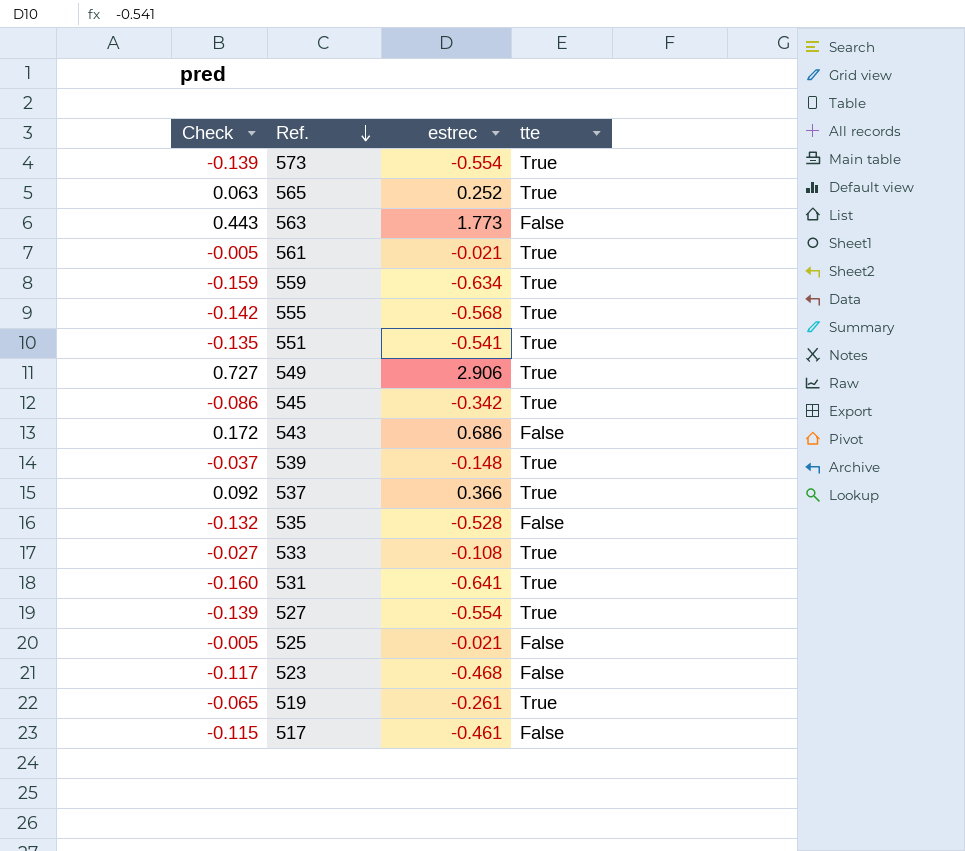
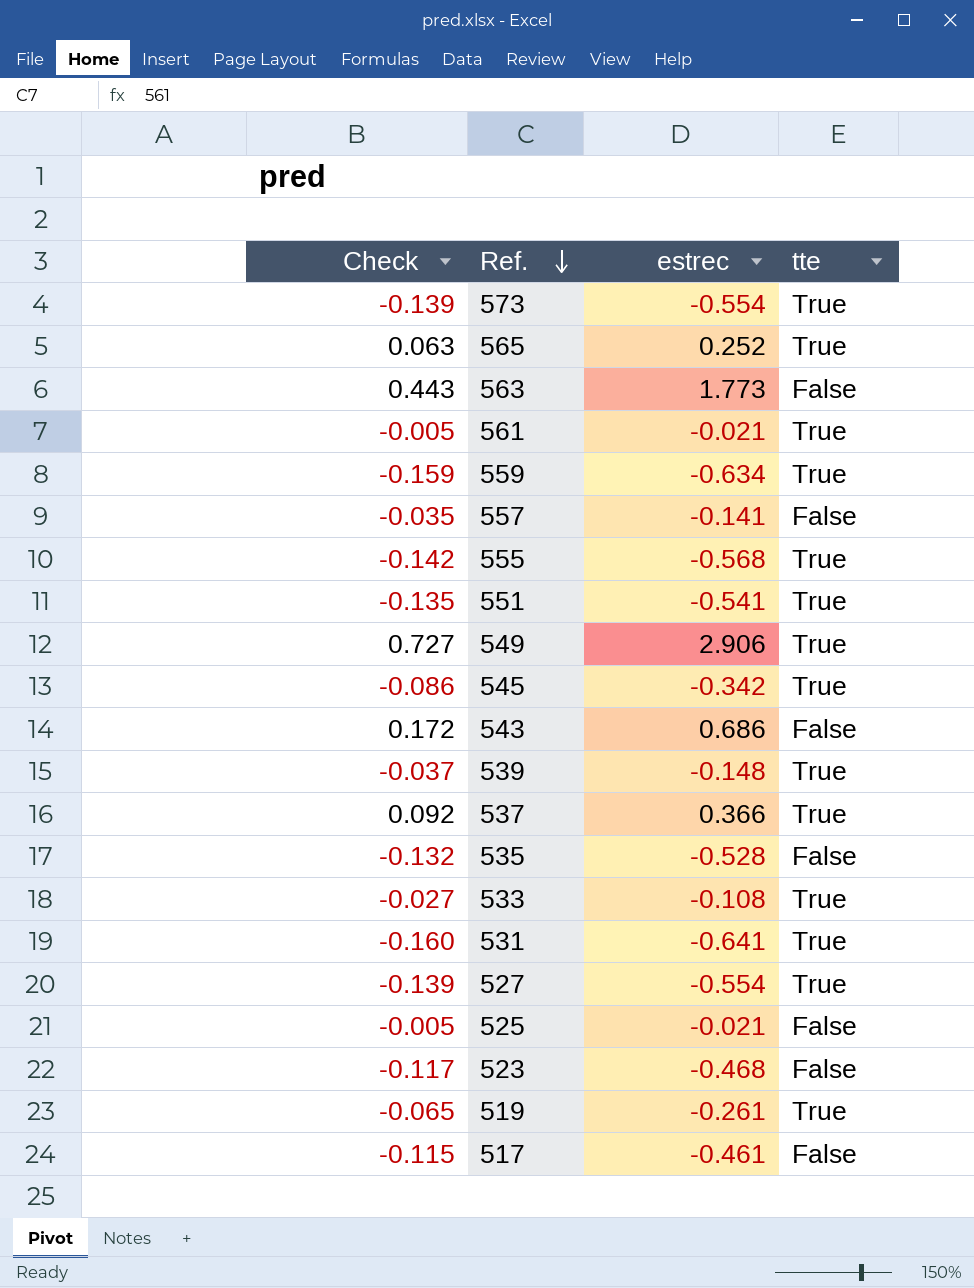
row 557: none -> -0.035 | -0.141 | False

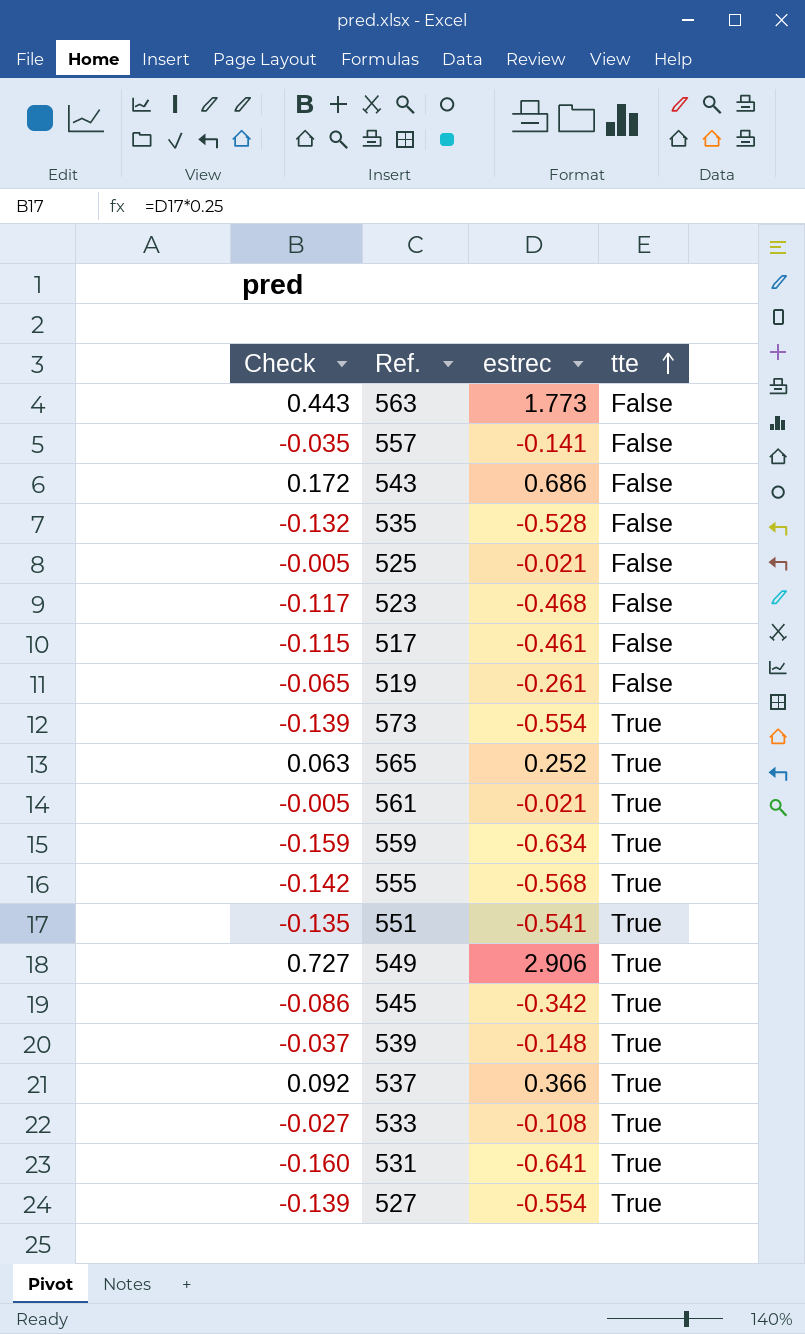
row order: Ref. descending -> tte ascending
519 | tte: True -> False

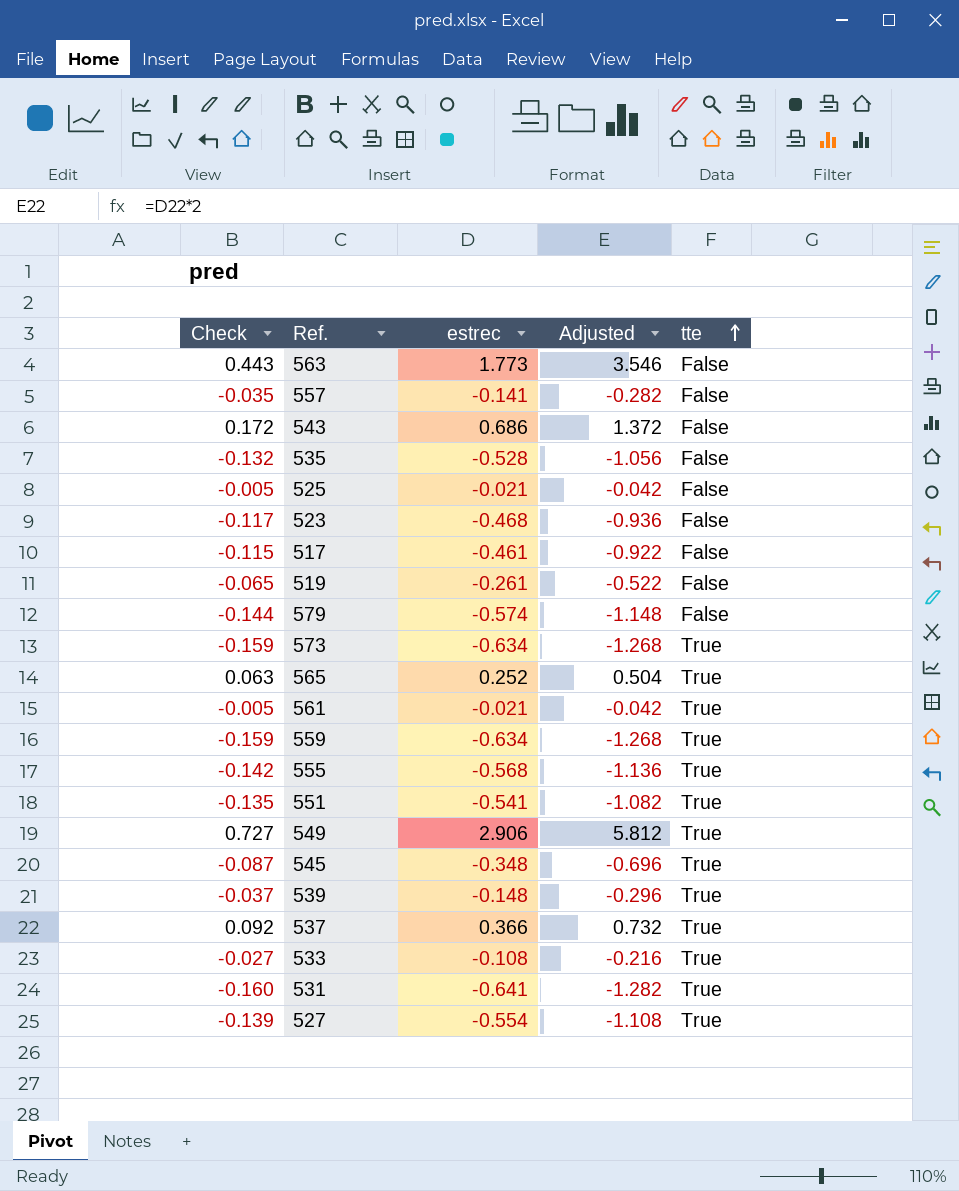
column Adjusted | formula: none -> [estrec] * 2
row 579: none -> -0.144 | -0.574 | -1.148 | False
573 | Check: -0.139 -> -0.159
573 | estrec: -0.554 -> -0.634
545 | Check: -0.086 -> -0.087
545 | estrec: -0.342 -> -0.348

